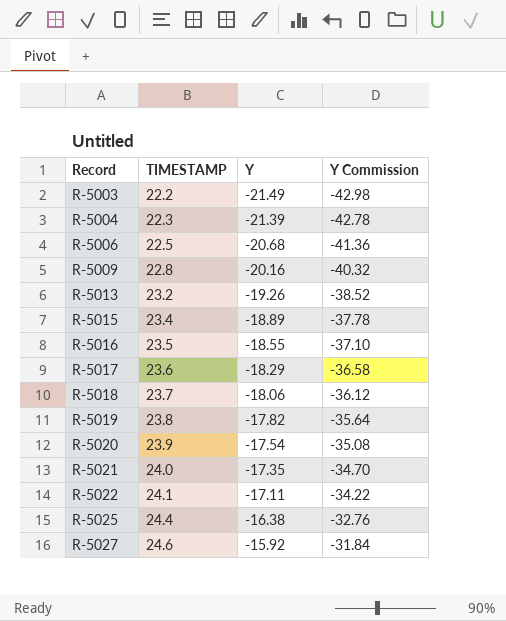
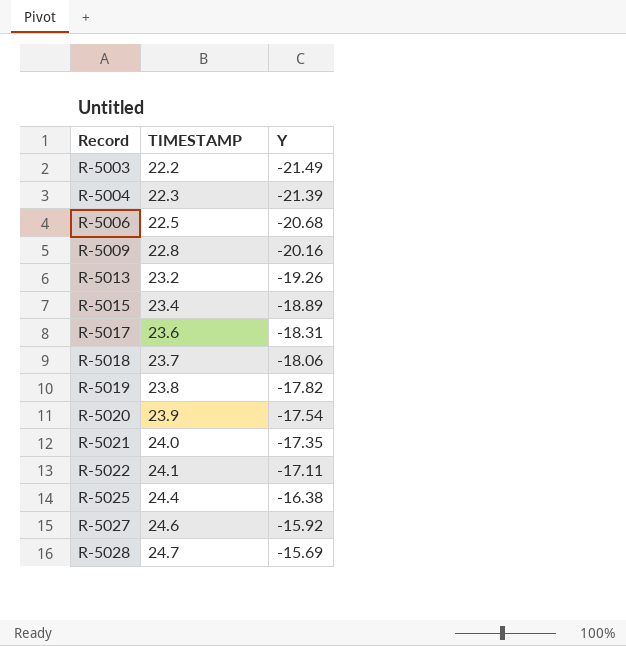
column Y Commission | formula: [Y] * 2 -> none
row R-5016: 23.5 | -18.55 | -37.10 -> none
R-5017 | Y: -18.29 -> -18.31
row R-5028: none -> 24.7 | -15.69

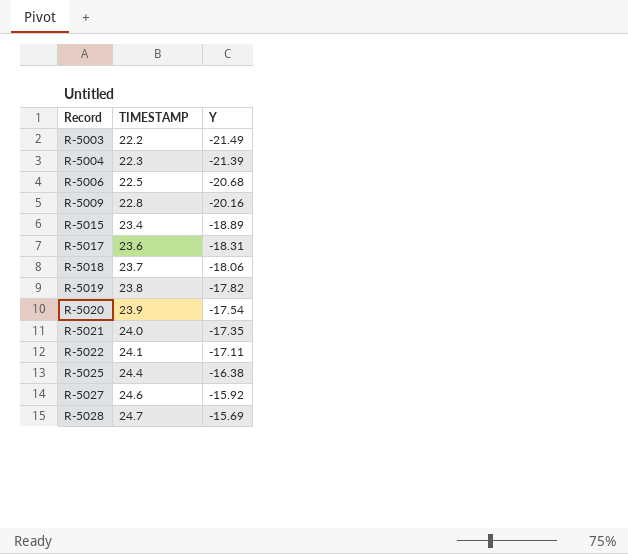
row R-5013: 23.2 | -19.26 -> none

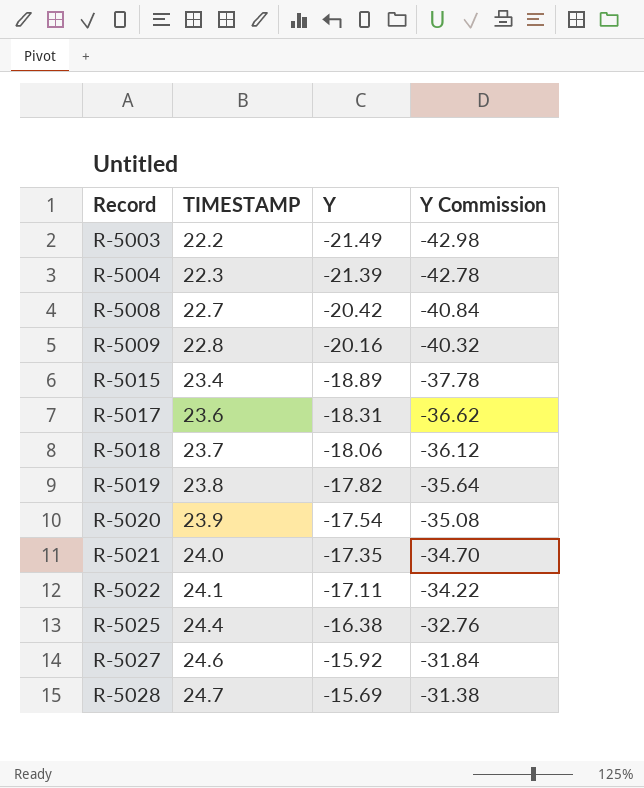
column Y Commission | formula: none -> [Y] * 2
row R-5006: 22.5 | -20.68 -> none
row R-5008: none -> 22.7 | -20.42 | -40.84

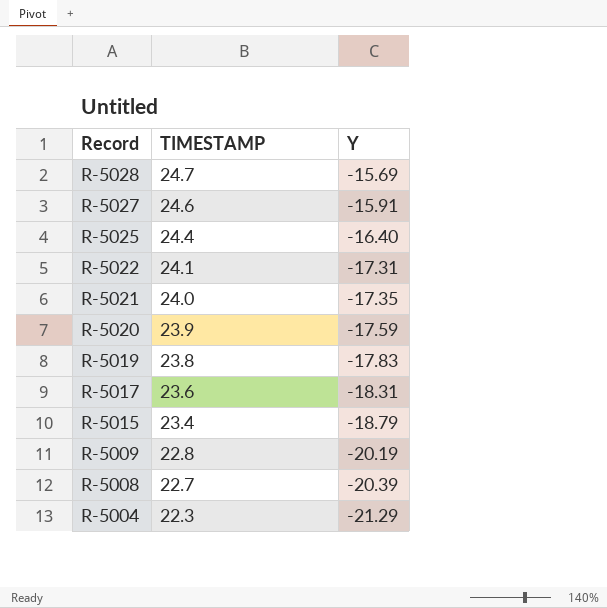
row order: Record ascending -> Record descending
column Y Commission | formula: [Y] * 2 -> none
row R-5003: 22.2 | -21.49 | -42.98 -> none
row R-5018: 23.7 | -18.06 | -36.12 -> none
R-5027 | Y: -15.92 -> -15.91
R-5025 | Y: -16.38 -> -16.40
R-5022 | Y: -17.11 -> -17.31
R-5020 | Y: -17.54 -> -17.59
R-5019 | Y: -17.82 -> -17.83
R-5015 | Y: -18.89 -> -18.79
R-5009 | Y: -20.16 -> -20.19
R-5008 | Y: -20.42 -> -20.39
R-5004 | Y: -21.39 -> -21.29

